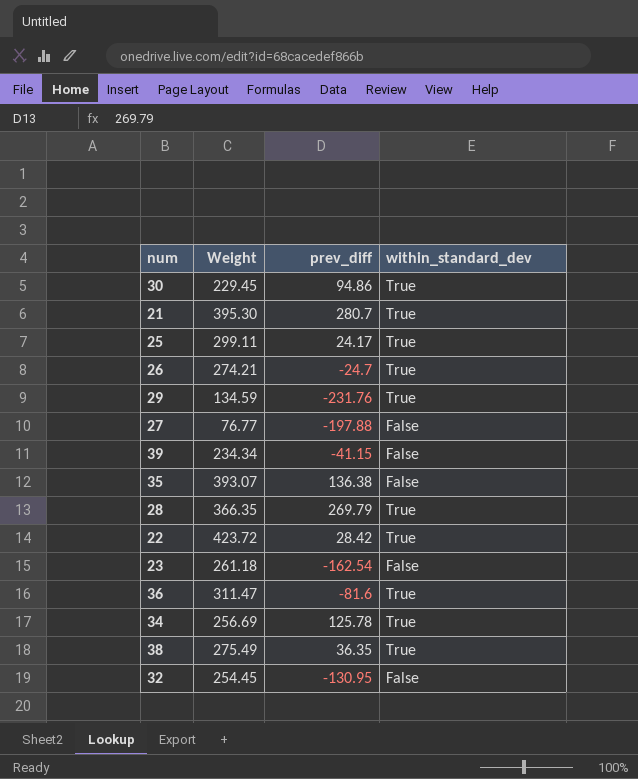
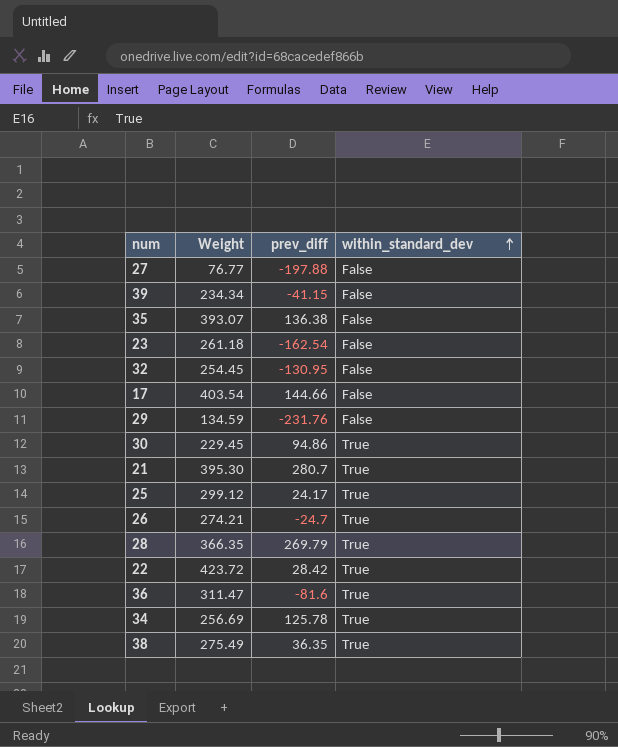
row order: none -> within_standard_dev ascending
row 17: none -> 403.54 | 144.66 | False
29 | within_standard_dev: True -> False
25 | Weight: 299.11 -> 299.12

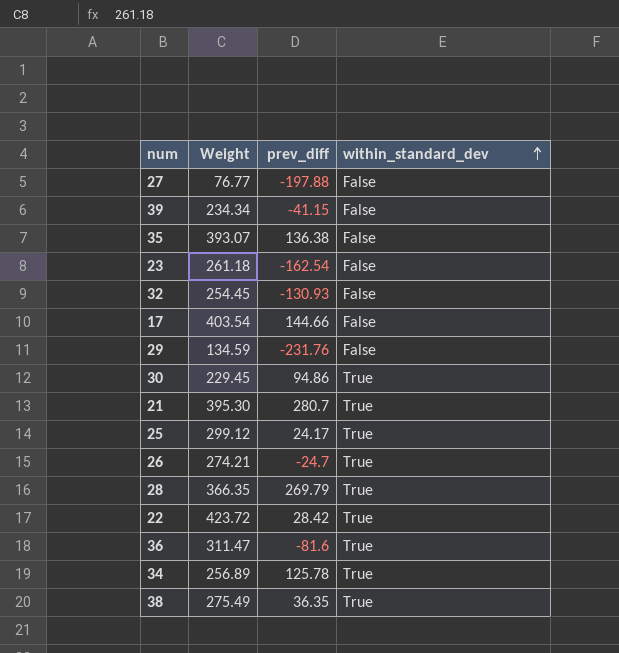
32 | prev_diff: -130.95 -> -130.93
34 | Weight: 256.69 -> 256.89

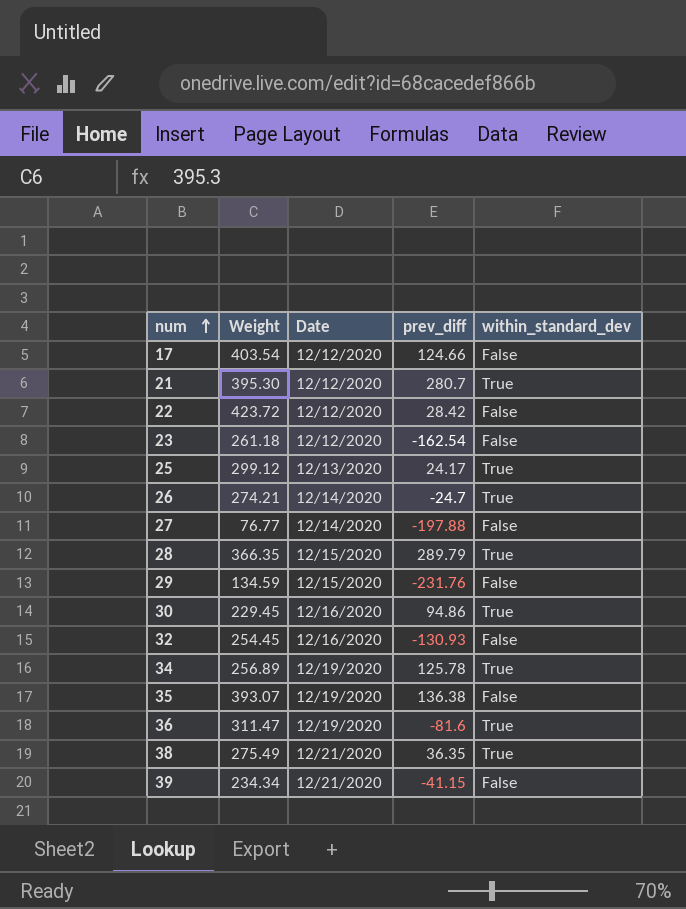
row order: within_standard_dev ascending -> num ascending
column Date | position: none -> 3
17 | prev_diff: 144.66 -> 124.66
22 | within_standard_dev: True -> False
28 | prev_diff: 269.79 -> 289.79

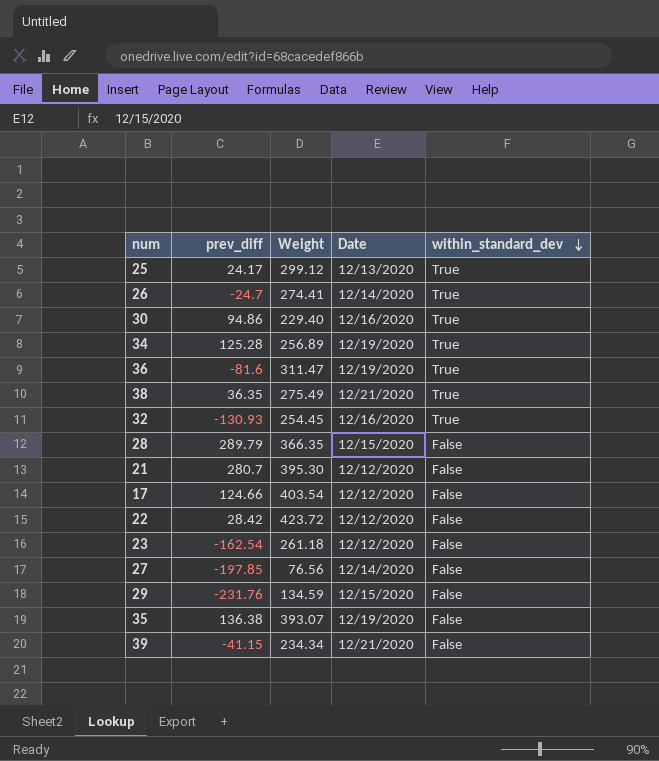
row order: num ascending -> within_standard_dev descending
column prev_diff | position: 4 -> 2
26 | Weight: 274.21 -> 274.41
30 | Weight: 229.45 -> 229.40
34 | prev_diff: 125.78 -> 125.28
32 | within_standard_dev: False -> True
28 | within_standard_dev: True -> False
21 | within_standard_dev: True -> False
27 | prev_diff: -197.88 -> -197.85
27 | Weight: 76.77 -> 76.56

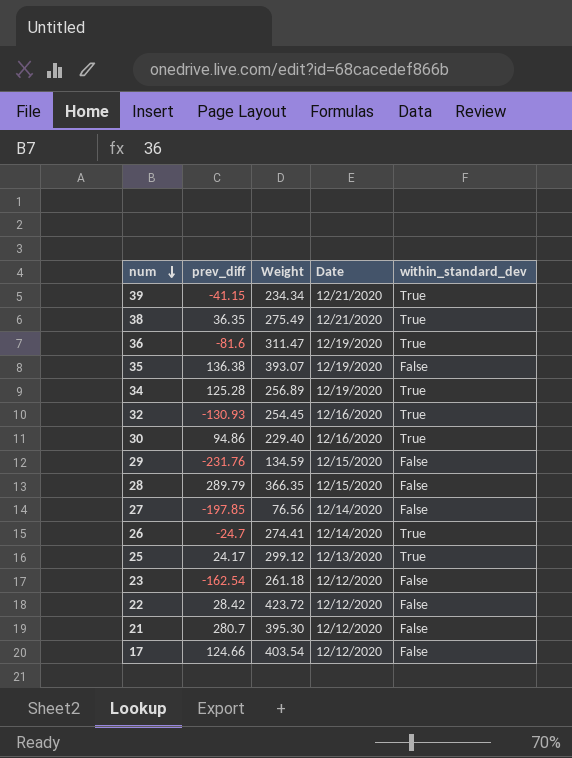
row order: within_standard_dev descending -> num descending
39 | within_standard_dev: False -> True

